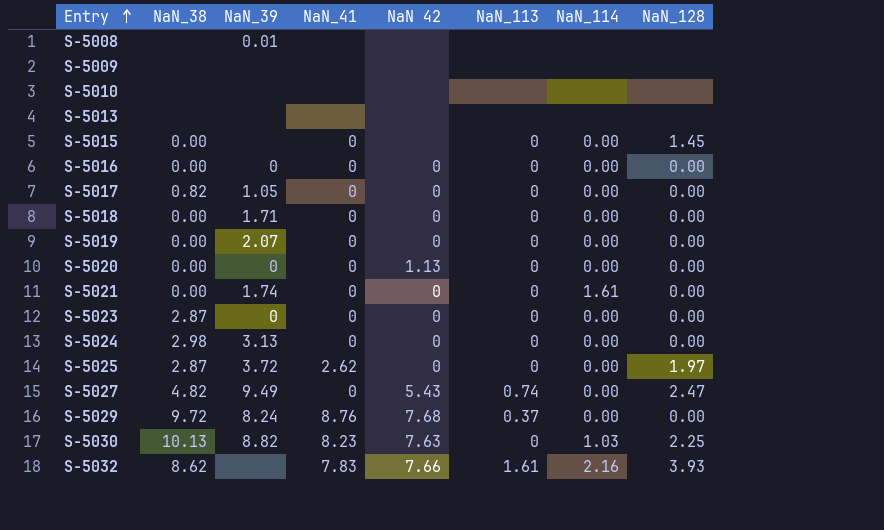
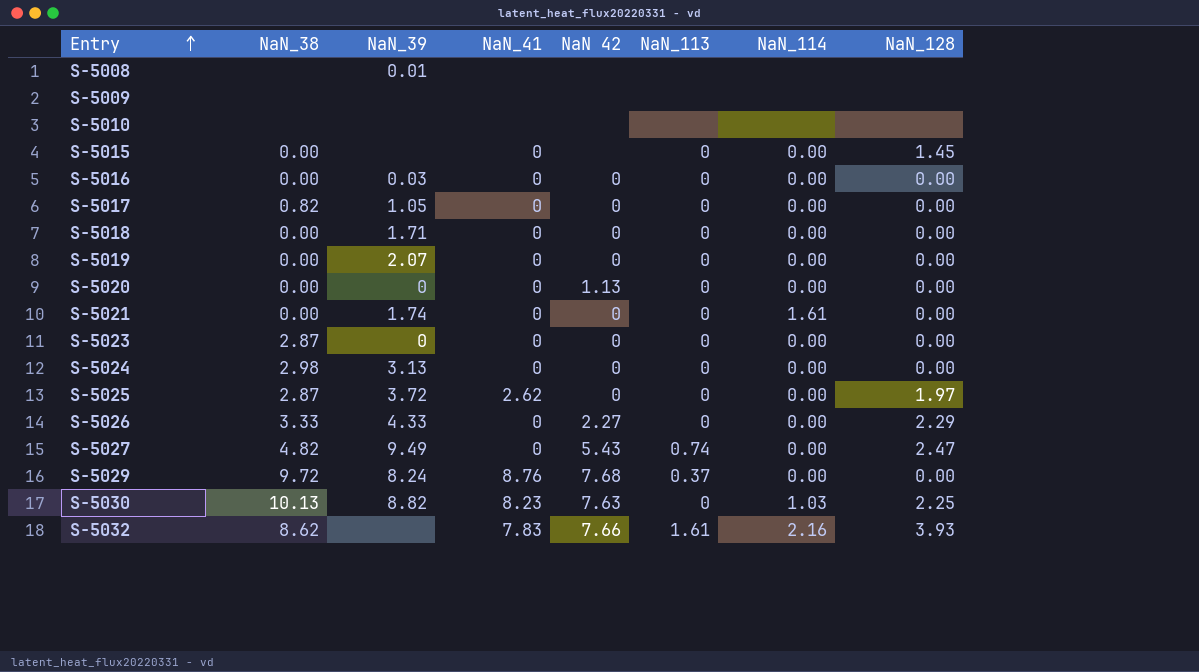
row S-5013: none | none | none | none | none | none | none -> none
S-5016 | NaN_39: 0 -> 0.03
row S-5026: none -> 3.33 | 4.33 | 0 | 2.27 | 0 | 0.00 | 2.29

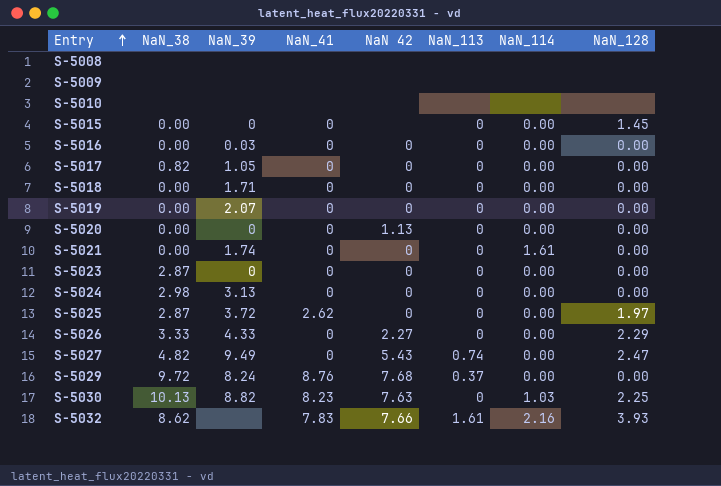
S-5008 | NaN_39: 0.01 -> none
S-5015 | NaN_39: none -> 0

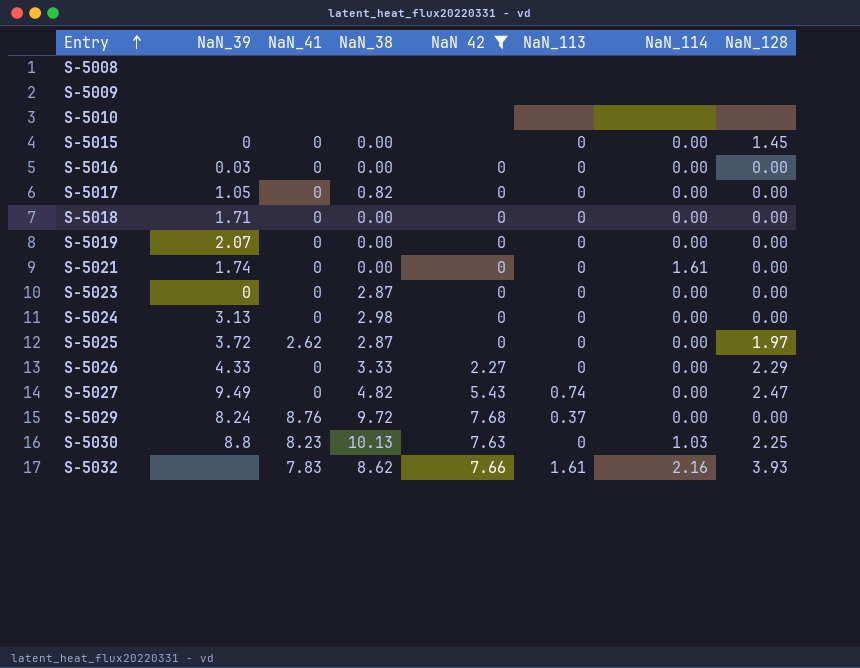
filter: none -> NaN 42 != 1.13
column NaN_38 | position: 2 -> 4
S-5030 | NaN_39: 8.82 -> 8.8

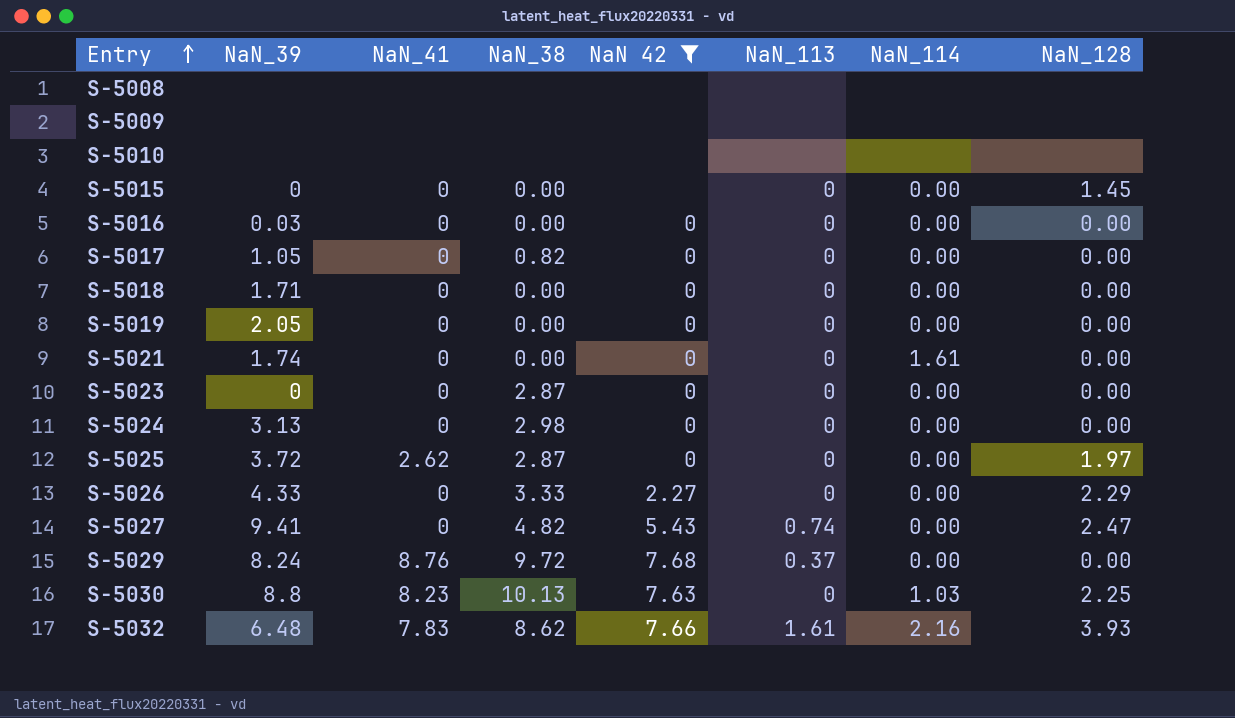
S-5019 | NaN_39: 2.07 -> 2.05
S-5027 | NaN_39: 9.49 -> 9.41
S-5032 | NaN_39: none -> 6.48

